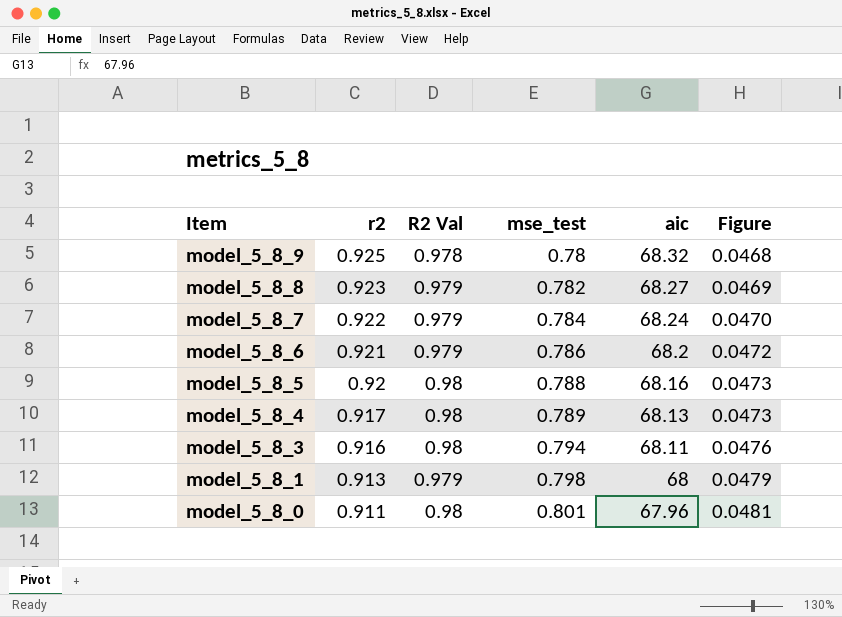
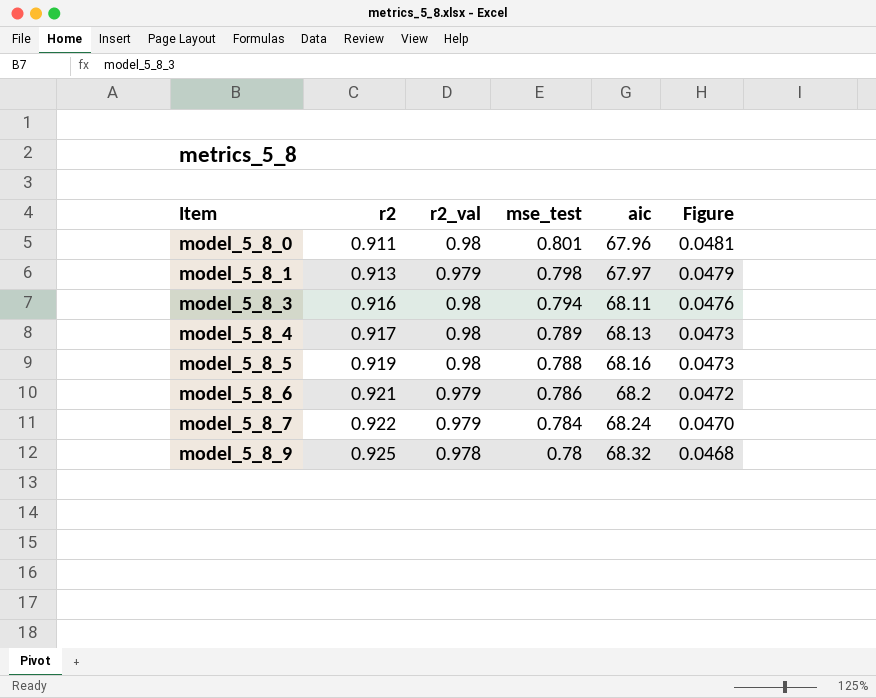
row order: Item descending -> Item ascending
column name: R2 Val -> r2_val
row model_5_8_8: 0.923 | 0.979 | 0.782 | 68.27 | 0.0469 -> none
model_5_8_1 | aic: 68 -> 67.97
model_5_8_5 | r2: 0.92 -> 0.919

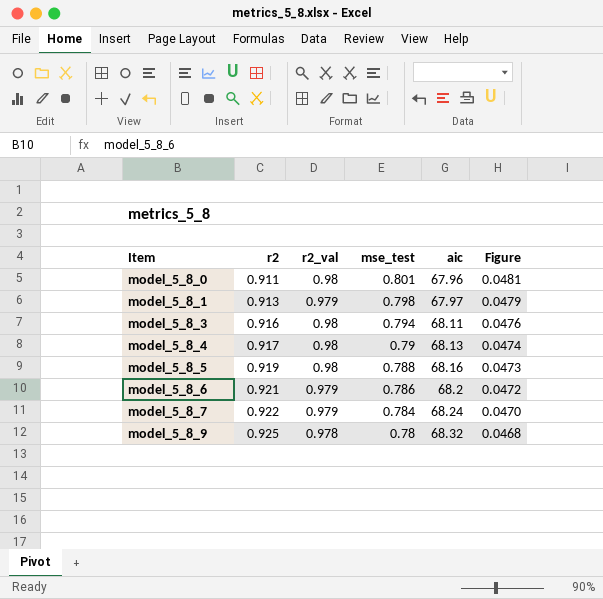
model_5_8_4 | mse_test: 0.789 -> 0.79
model_5_8_4 | Figure: 0.0473 -> 0.0474

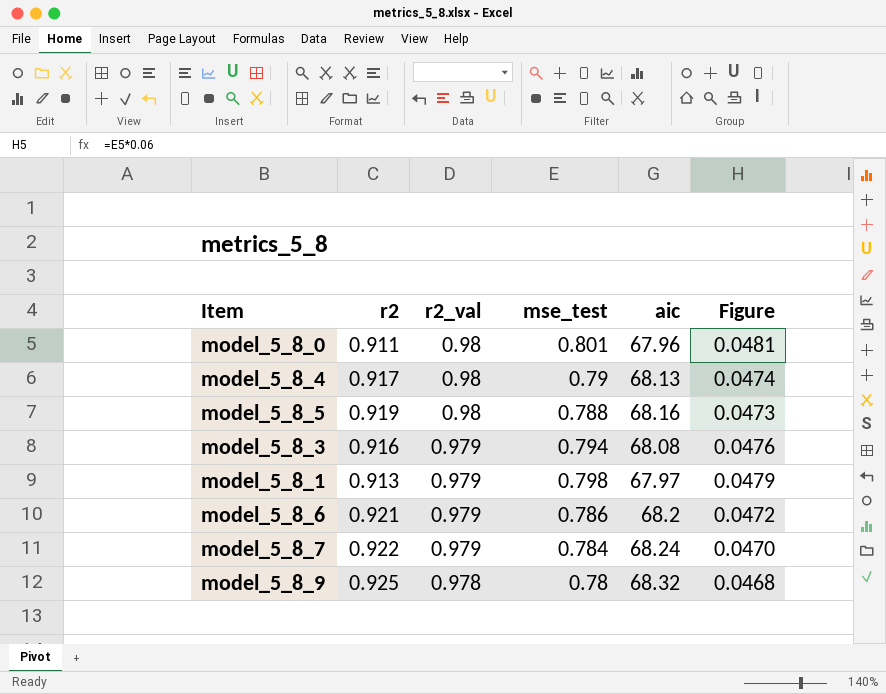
row order: Item ascending -> r2_val descending
model_5_8_3 | r2_val: 0.98 -> 0.979
model_5_8_3 | aic: 68.11 -> 68.08

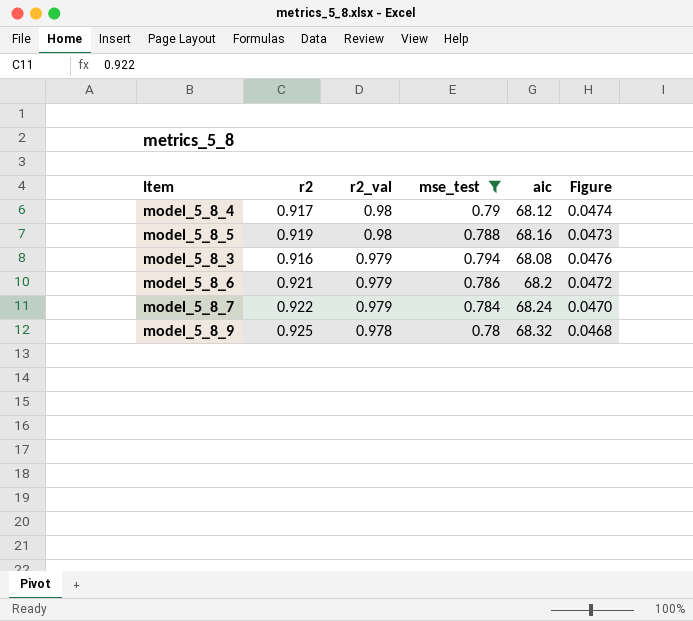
filter: none -> mse_test <= 0.794
model_5_8_4 | aic: 68.13 -> 68.12

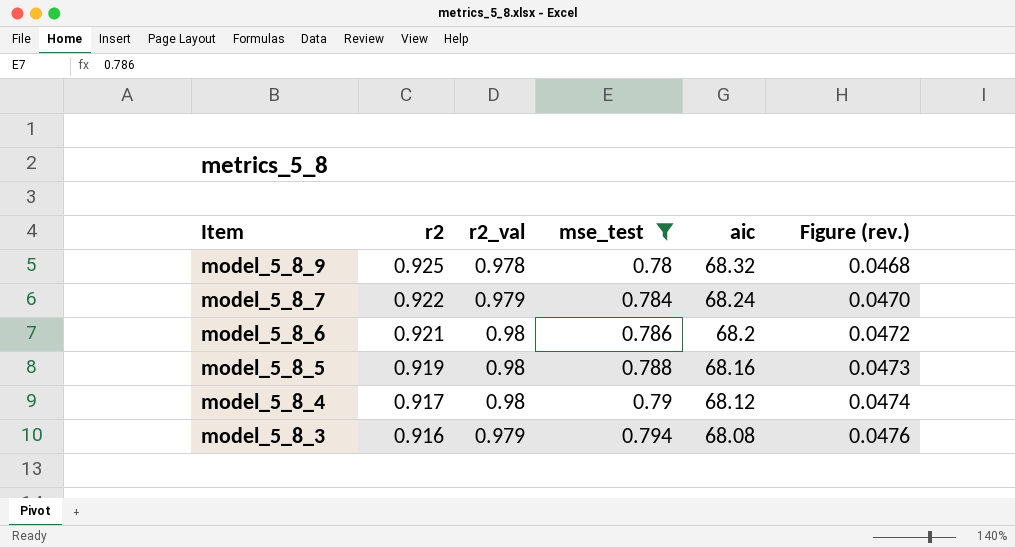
row order: r2_val descending -> Item descending
column name: Figure -> Figure (rev.)
model_5_8_6 | r2_val: 0.979 -> 0.98

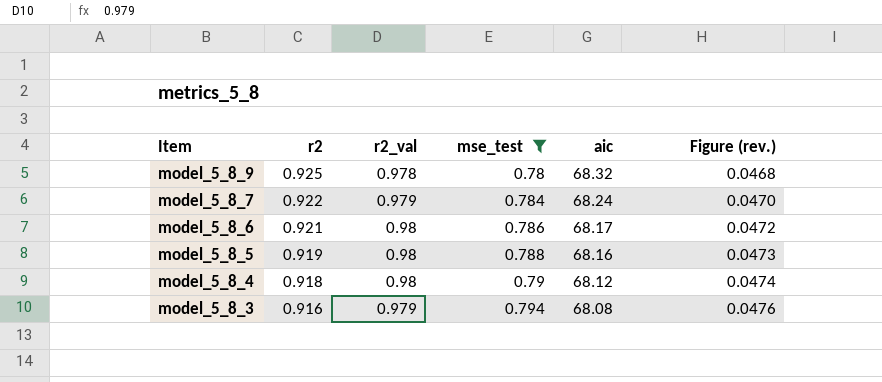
model_5_8_6 | aic: 68.2 -> 68.17
model_5_8_4 | r2: 0.917 -> 0.918

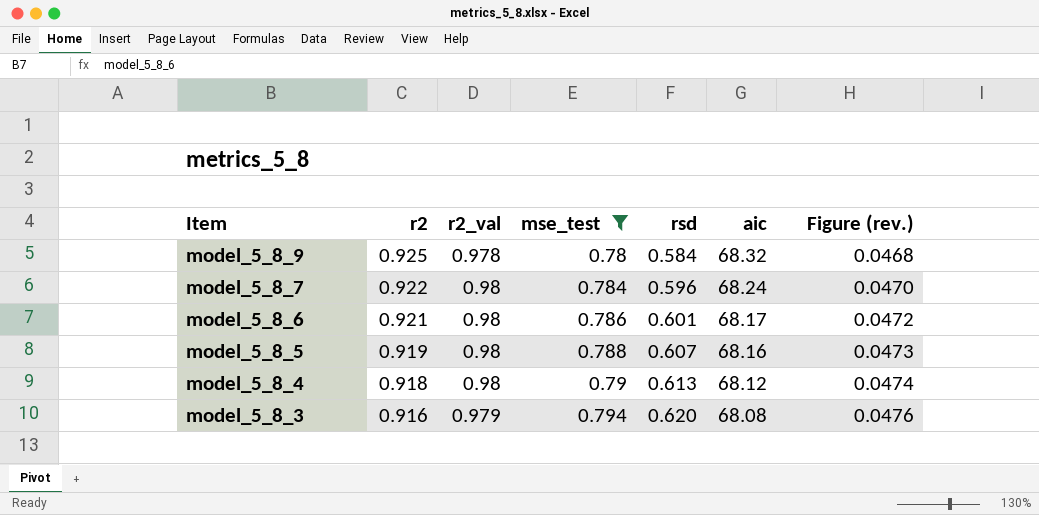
column rsd | position: none -> 5
model_5_8_7 | r2_val: 0.979 -> 0.98

